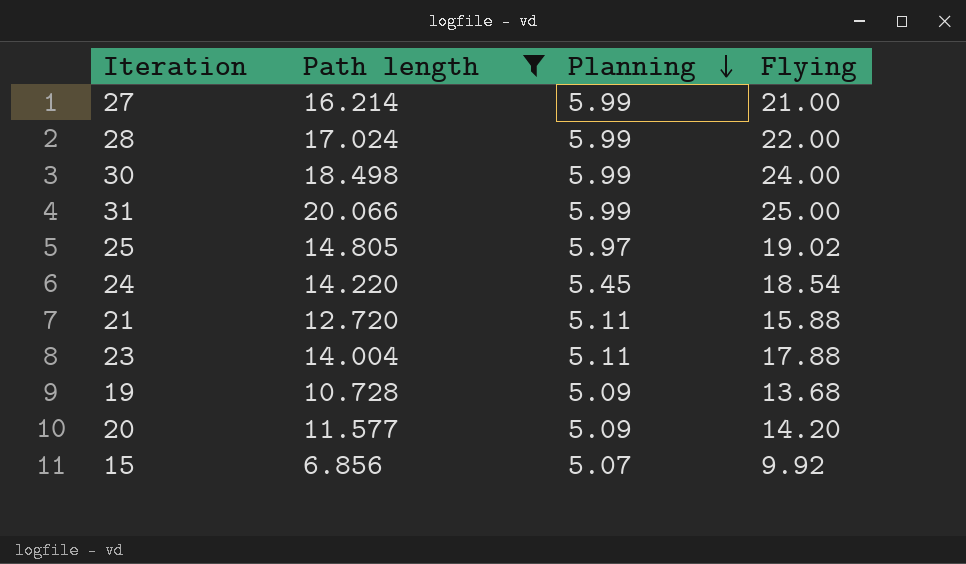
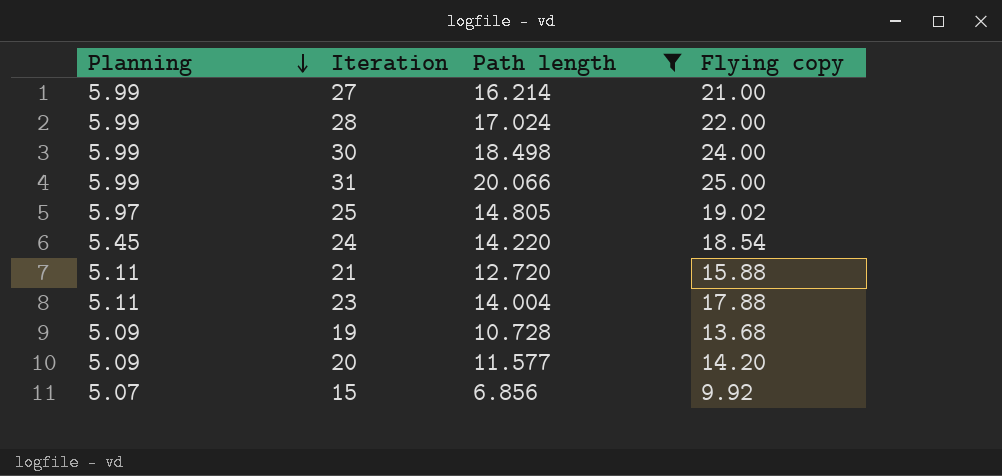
column Planning | position: 3 -> 1
column name: Flying -> Flying copy

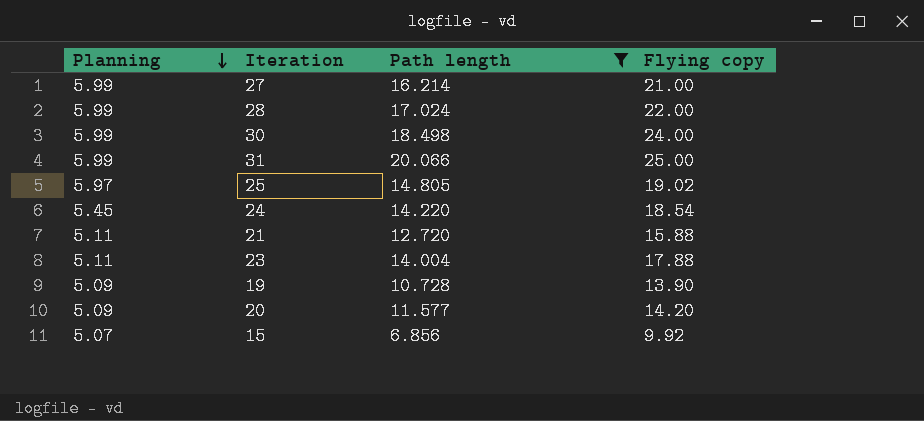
19 | Flying copy: 13.68 -> 13.90

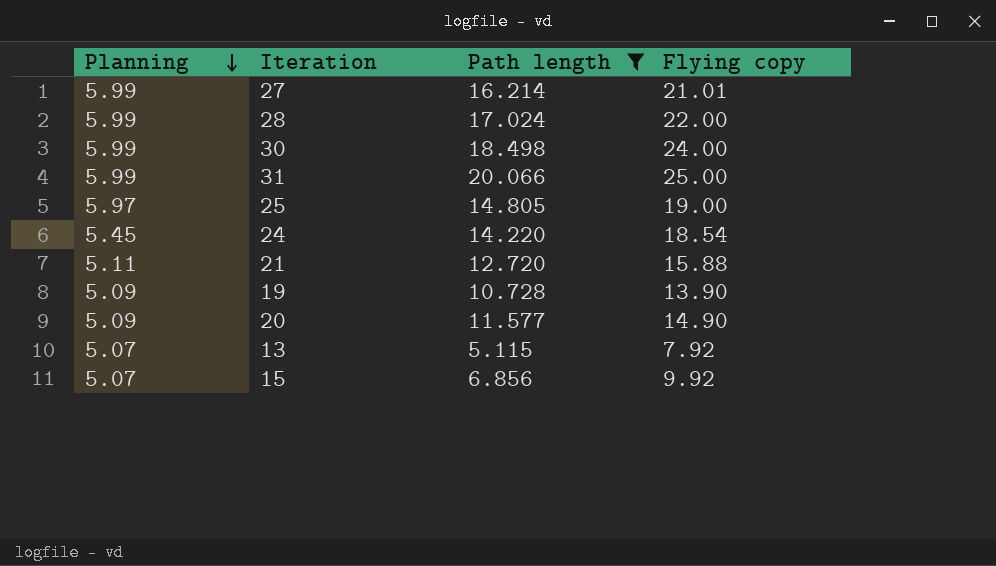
row 23: 5.11 | 14.004 | 17.88 -> none
27 | Flying copy: 21.00 -> 21.01
25 | Flying copy: 19.02 -> 19.00
20 | Flying copy: 14.20 -> 14.90
row 13: none -> 5.07 | 5.115 | 7.92

